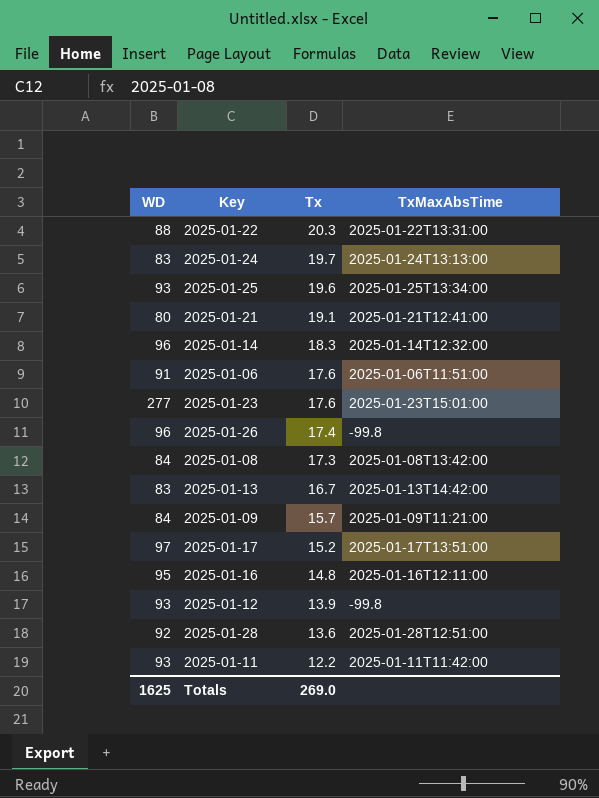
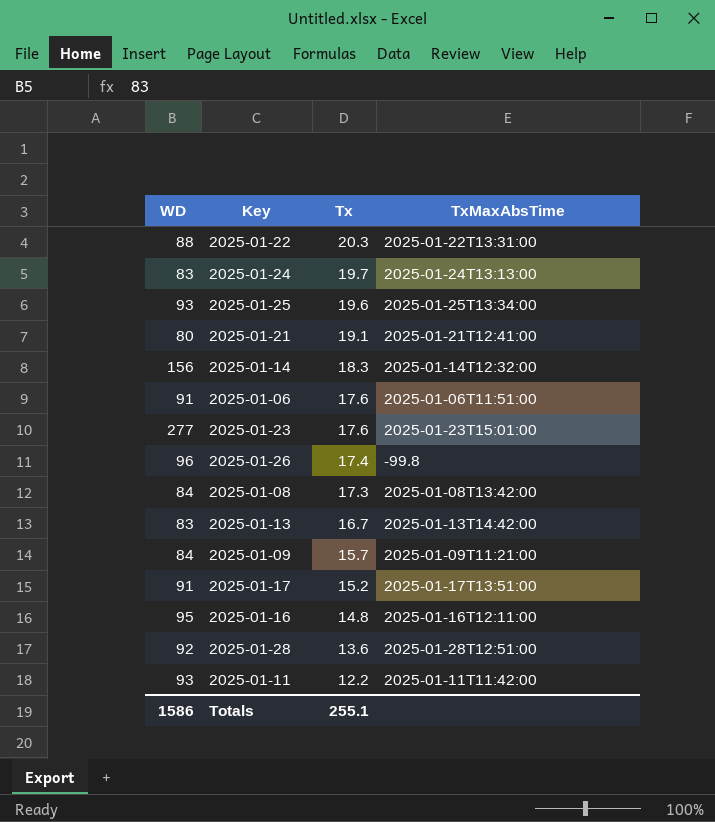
row 2025-01-12: 93 | 13.9 | -99.8 -> none
2025-01-14 | WD: 96 -> 156
2025-01-17 | WD: 97 -> 91
Totals | WD: 1625 -> 1586
Totals | Tx: 269.0 -> 255.1

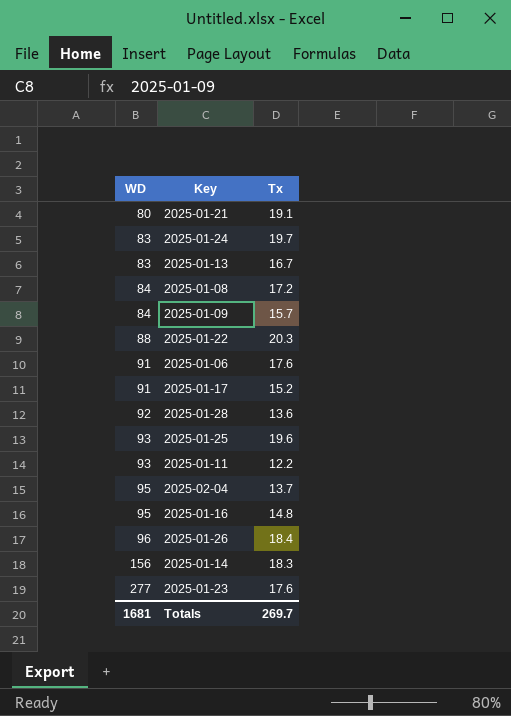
row order: Tx descending -> WD ascending
column TxMaxAbsTime | position: 4 -> none
2025-01-08 | Tx: 17.3 -> 17.2
row 2025-02-04: none -> 95 | 13.7
2025-01-26 | Tx: 17.4 -> 18.4
Totals | WD: 1586 -> 1681
Totals | Tx: 255.1 -> 269.7

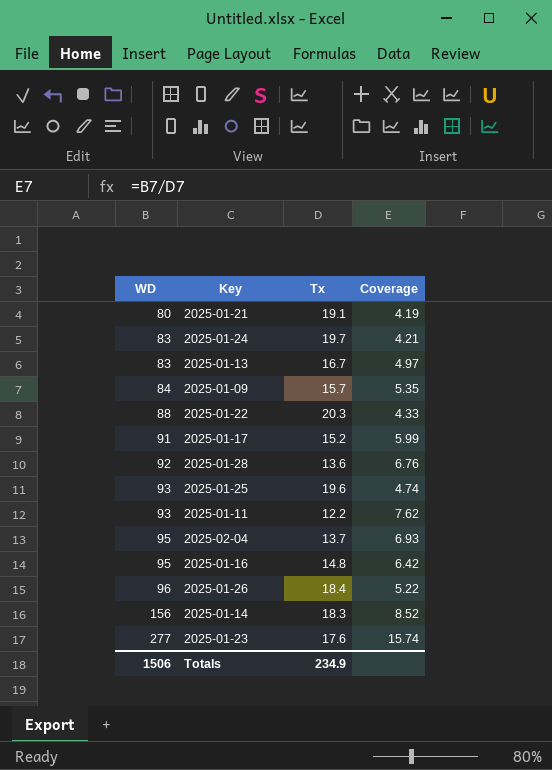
column Coverage | formula: none -> [WD] / [Tx]
row 2025-01-08: 84 | 17.2 -> none
row 2025-01-06: 91 | 17.6 -> none
Totals | WD: 1681 -> 1506
Totals | Tx: 269.7 -> 234.9

